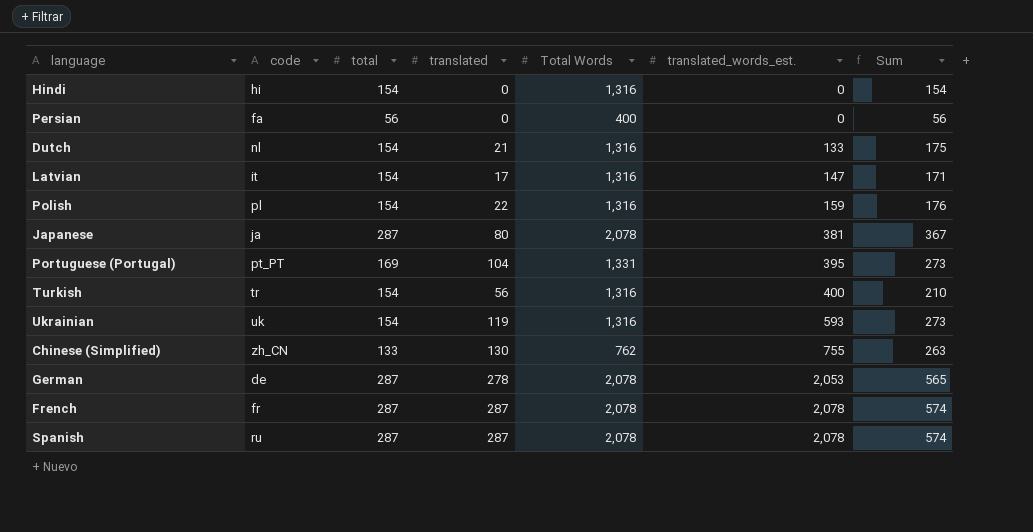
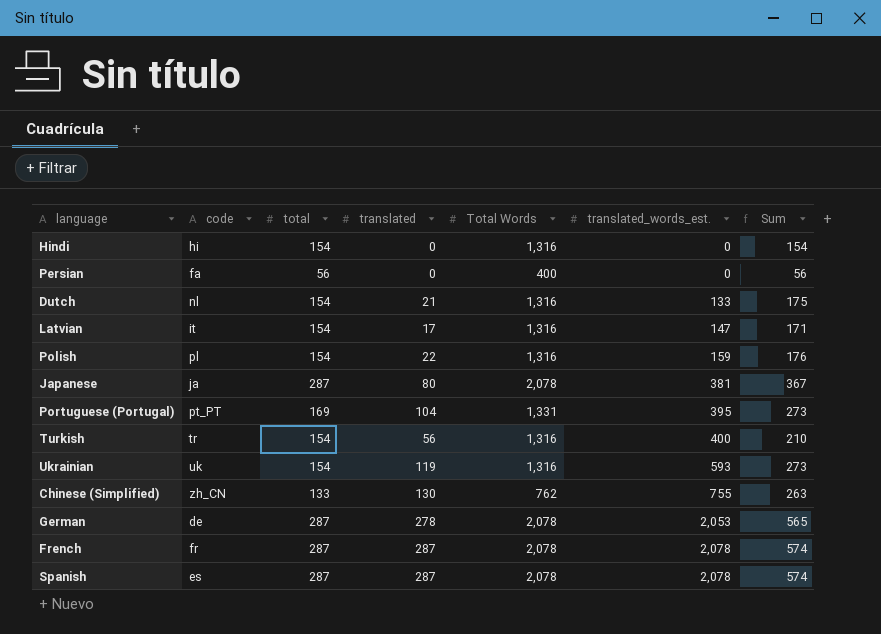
Spanish | code: ru -> es

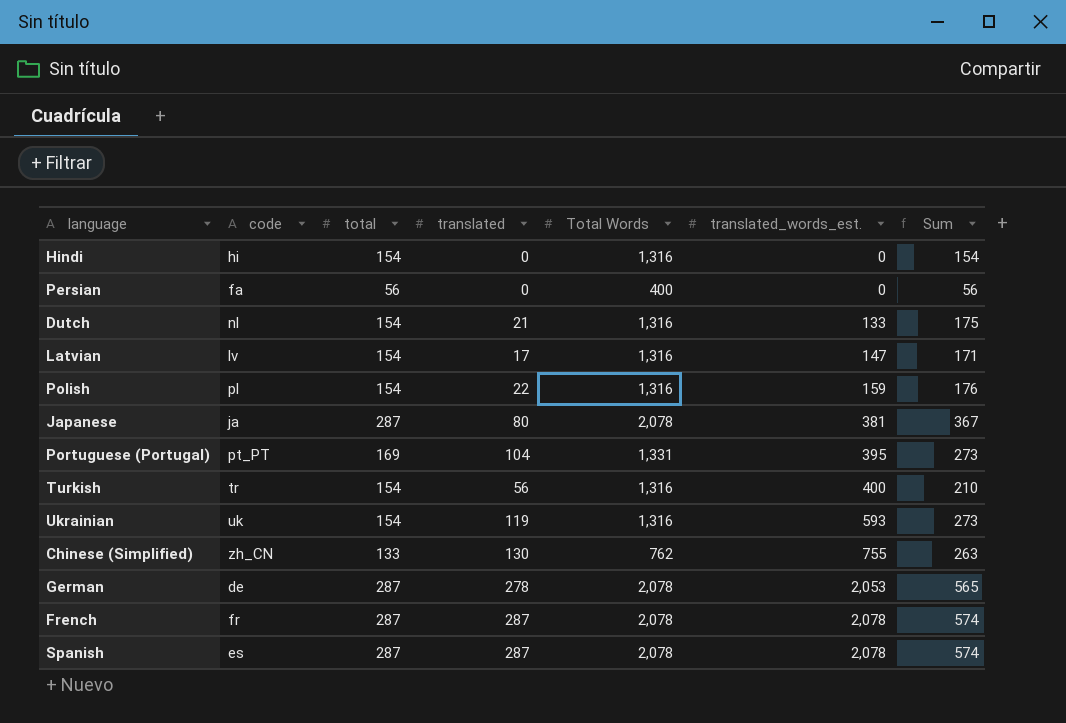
Latvian | code: it -> lv

